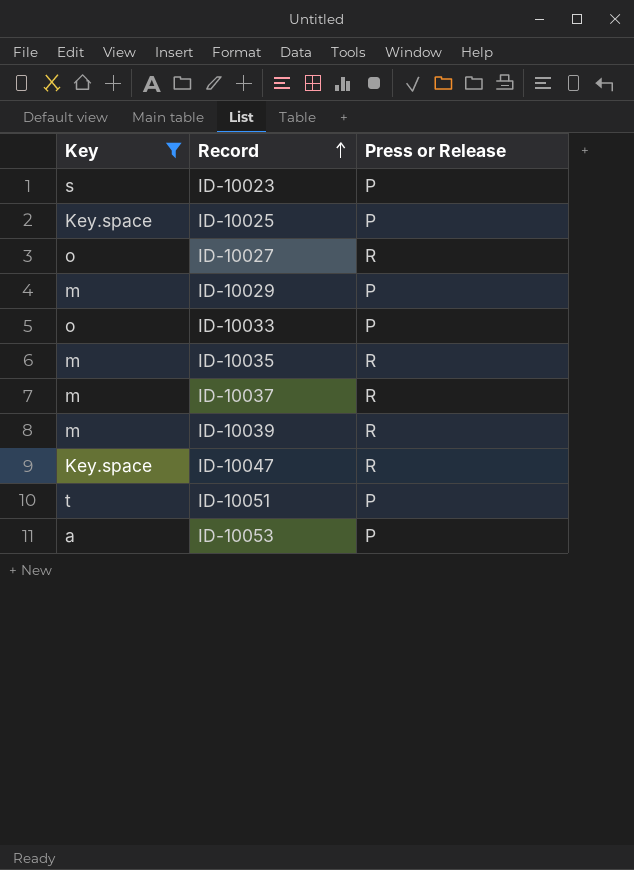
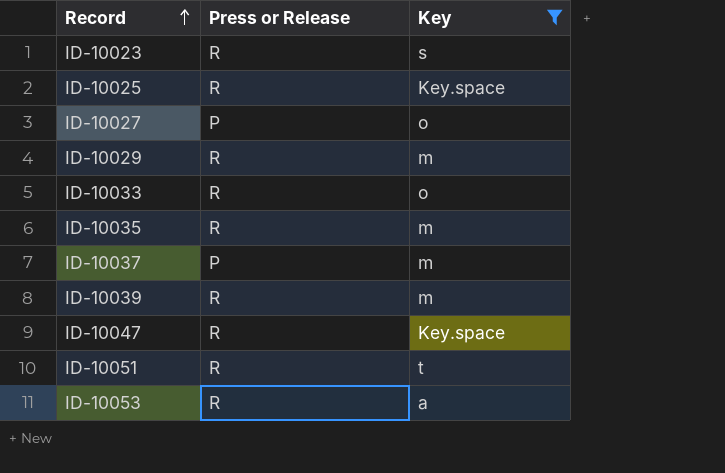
column Key | position: 1 -> 3
ID-10023 | Press or Release: P -> R
ID-10025 | Press or Release: P -> R
ID-10027 | Press or Release: R -> P
ID-10029 | Press or Release: P -> R
ID-10033 | Press or Release: P -> R
ID-10037 | Press or Release: R -> P
ID-10051 | Press or Release: P -> R
ID-10053 | Press or Release: P -> R

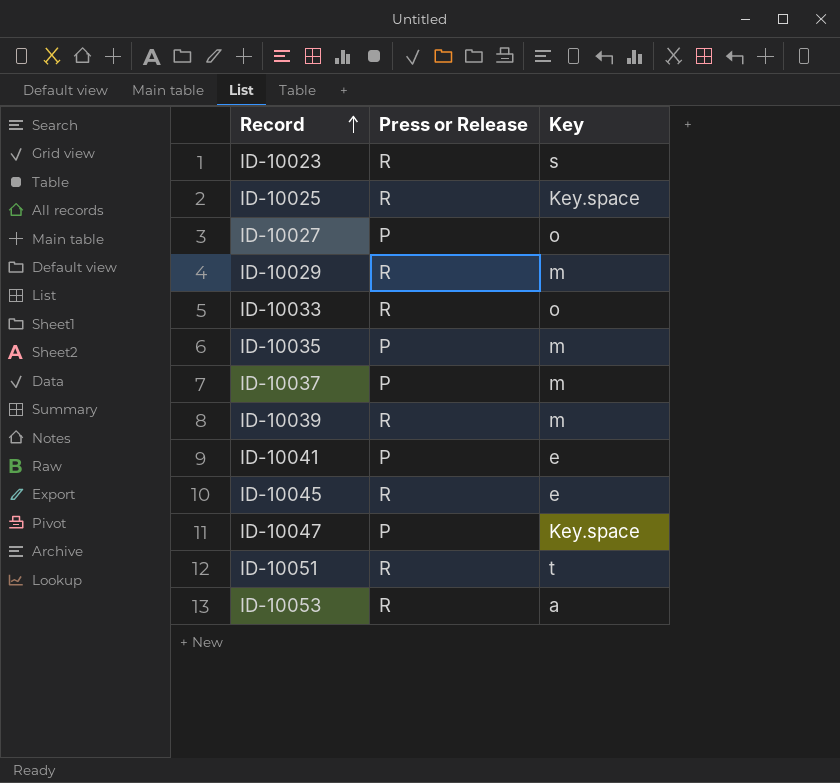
filter: Key != e -> none
ID-10035 | Press or Release: R -> P
ID-10047 | Press or Release: R -> P

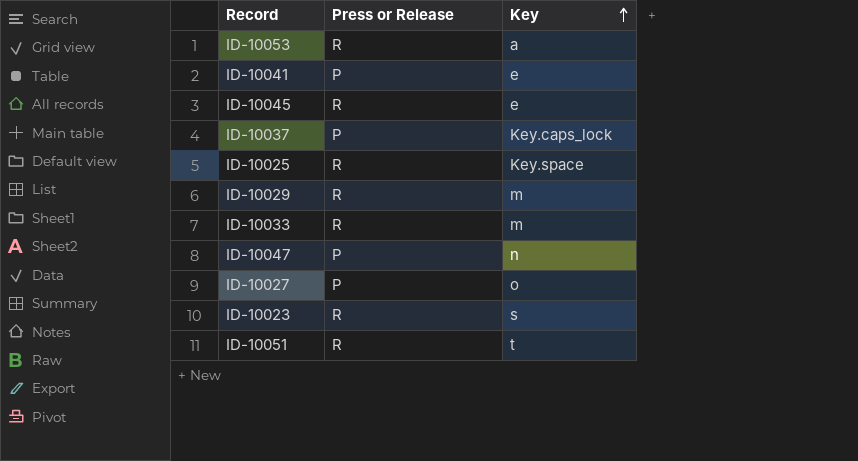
row order: Record ascending -> Key ascending
row ID-10035: P | m -> none
row ID-10039: R | m -> none
ID-10037 | Key: m -> Key.caps_lock
ID-10033 | Key: o -> m
ID-10047 | Key: Key.space -> n

